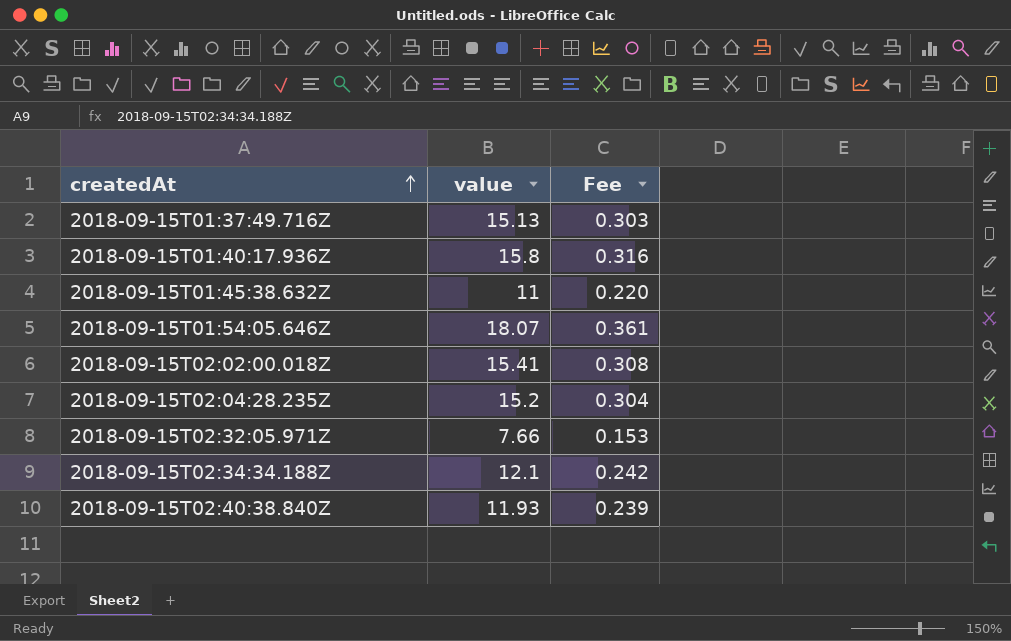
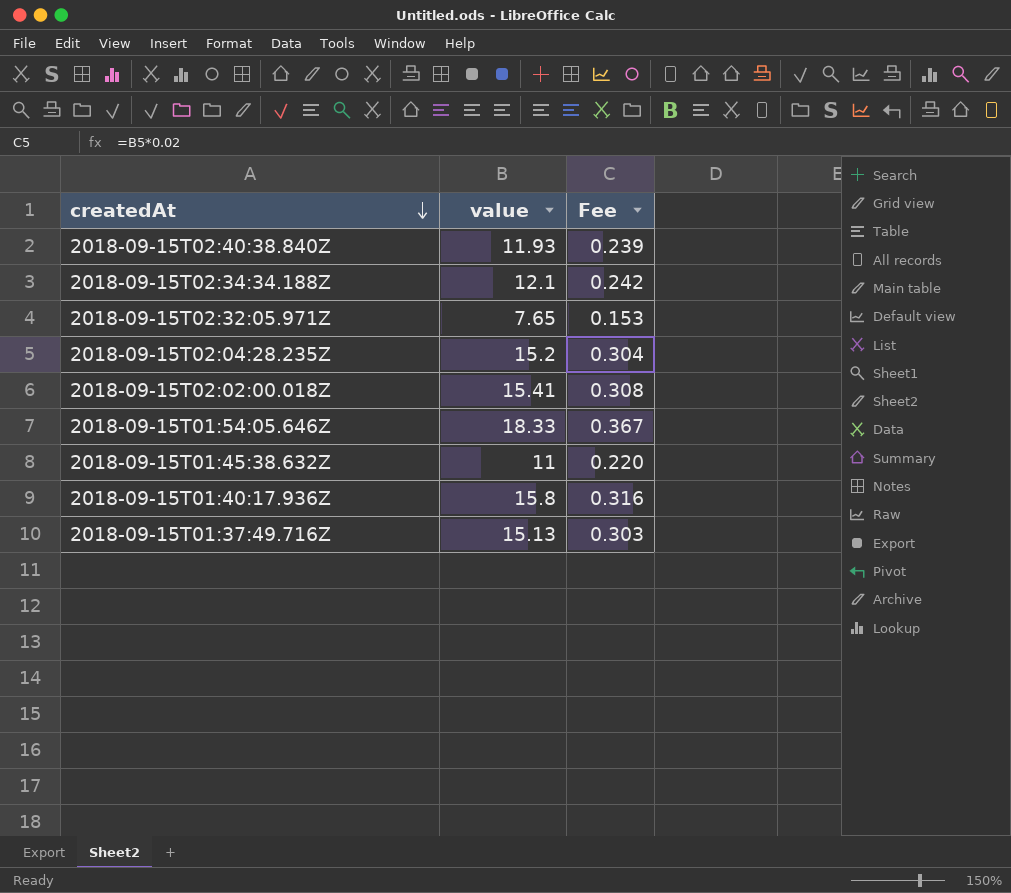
row order: createdAt ascending -> createdAt descending
2018-09-15T02:32:05.971Z | value: 7.66 -> 7.65
2018-09-15T01:54:05.646Z | value: 18.07 -> 18.33
2018-09-15T01:54:05.646Z | Fee: 0.361 -> 0.367

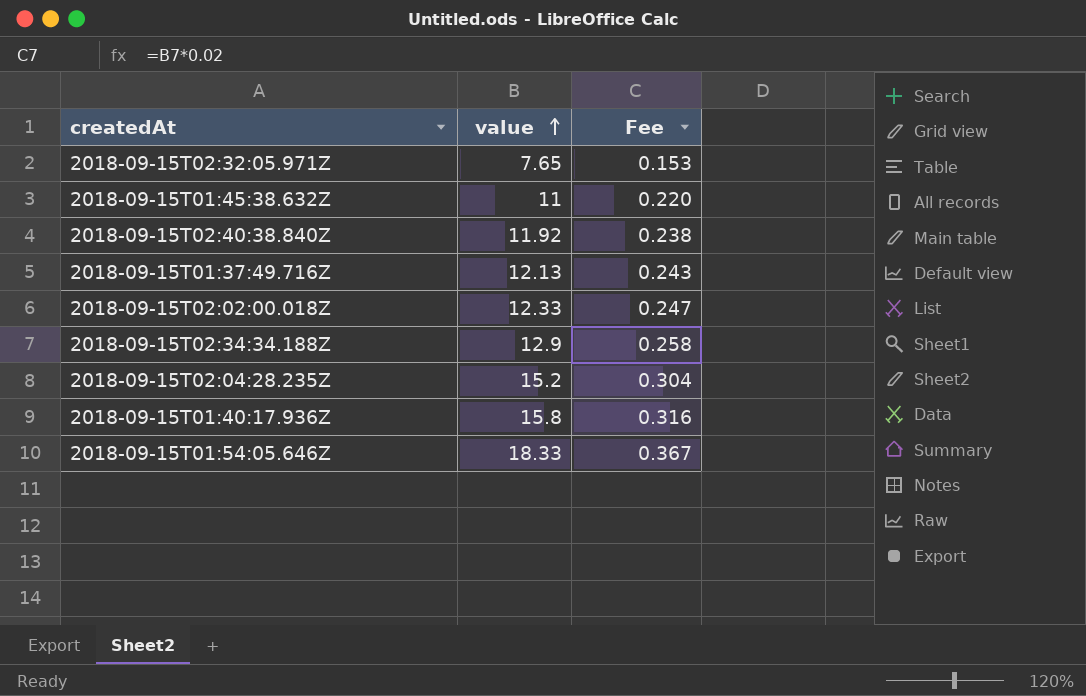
row order: createdAt descending -> value ascending
2018-09-15T02:40:38.840Z | value: 11.93 -> 11.92
2018-09-15T02:40:38.840Z | Fee: 0.239 -> 0.238
2018-09-15T01:37:49.716Z | value: 15.13 -> 12.13
2018-09-15T01:37:49.716Z | Fee: 0.303 -> 0.243
2018-09-15T02:02:00.018Z | value: 15.41 -> 12.33
2018-09-15T02:02:00.018Z | Fee: 0.308 -> 0.247
2018-09-15T02:34:34.188Z | value: 12.1 -> 12.9
2018-09-15T02:34:34.188Z | Fee: 0.242 -> 0.258

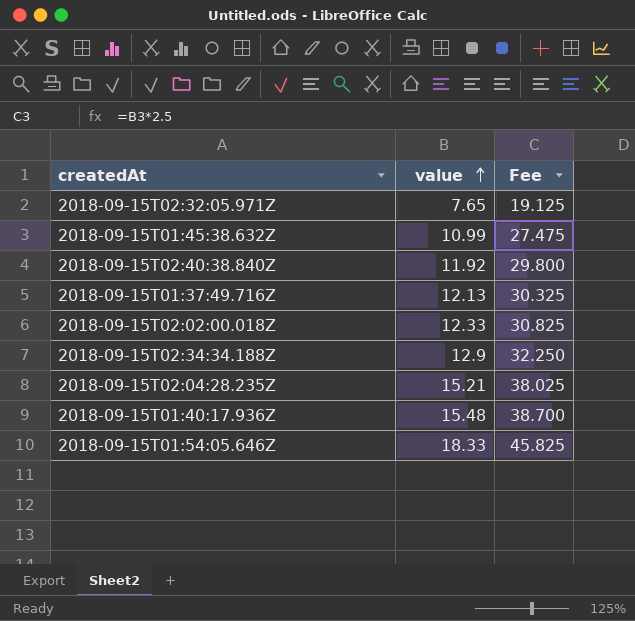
column Fee | formula: [value] * 0.02 -> [value] * 2.5
2018-09-15T01:45:38.632Z | value: 11 -> 10.99
2018-09-15T02:04:28.235Z | value: 15.2 -> 15.21
2018-09-15T01:40:17.936Z | value: 15.8 -> 15.48

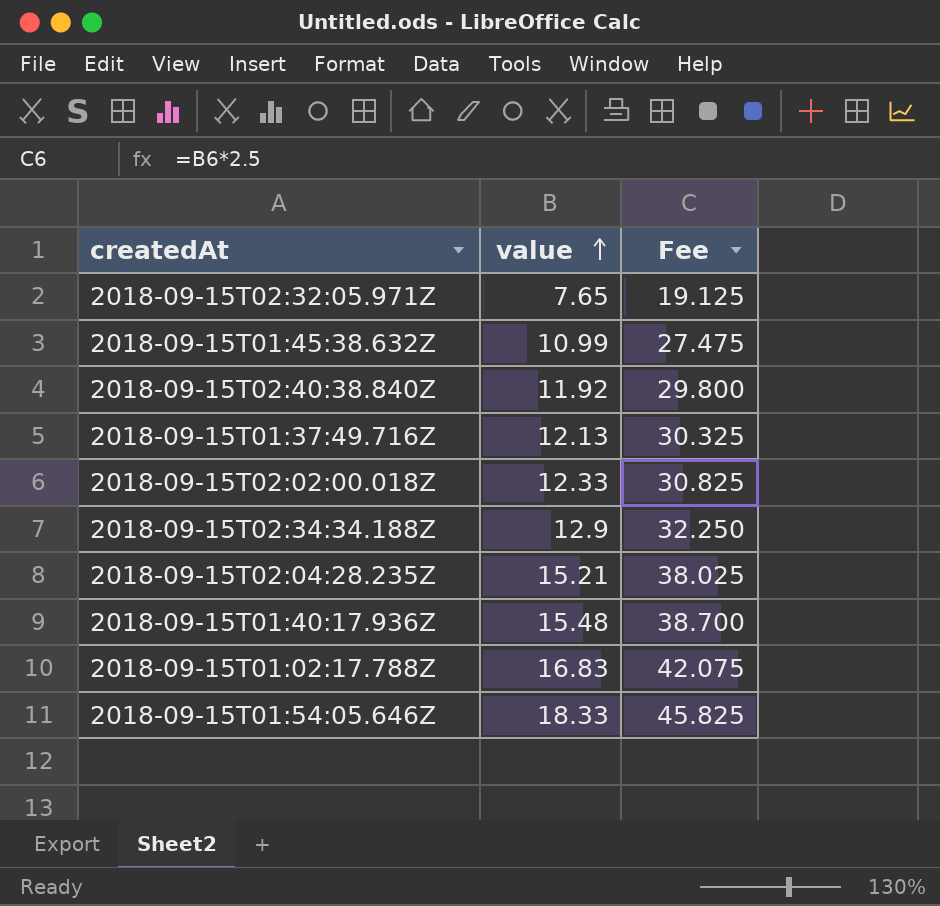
row 2018-09-15T01:02:17.788Z: none -> 16.83 | 42.075

